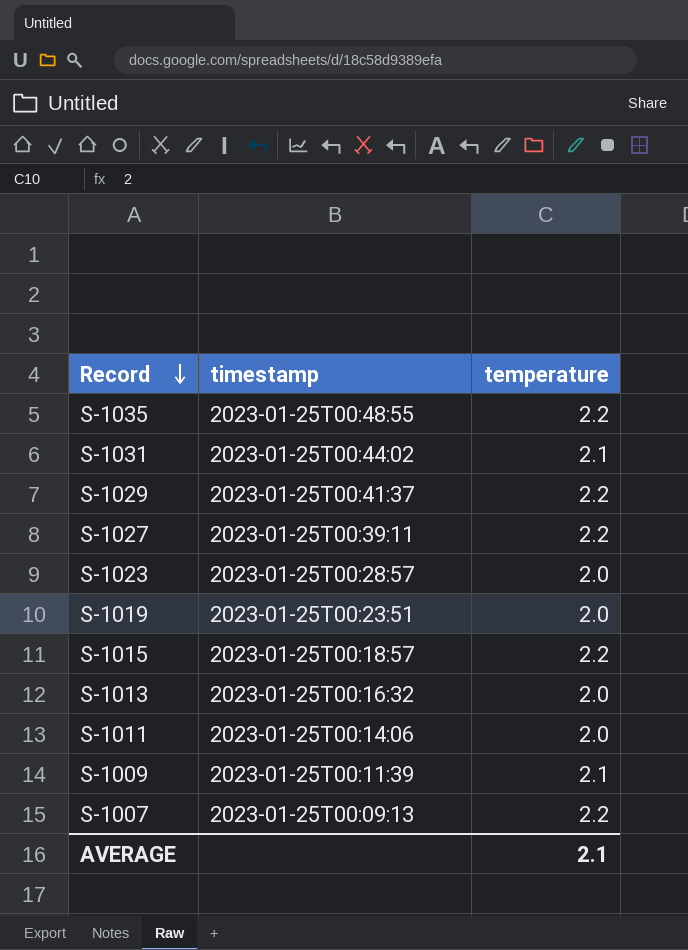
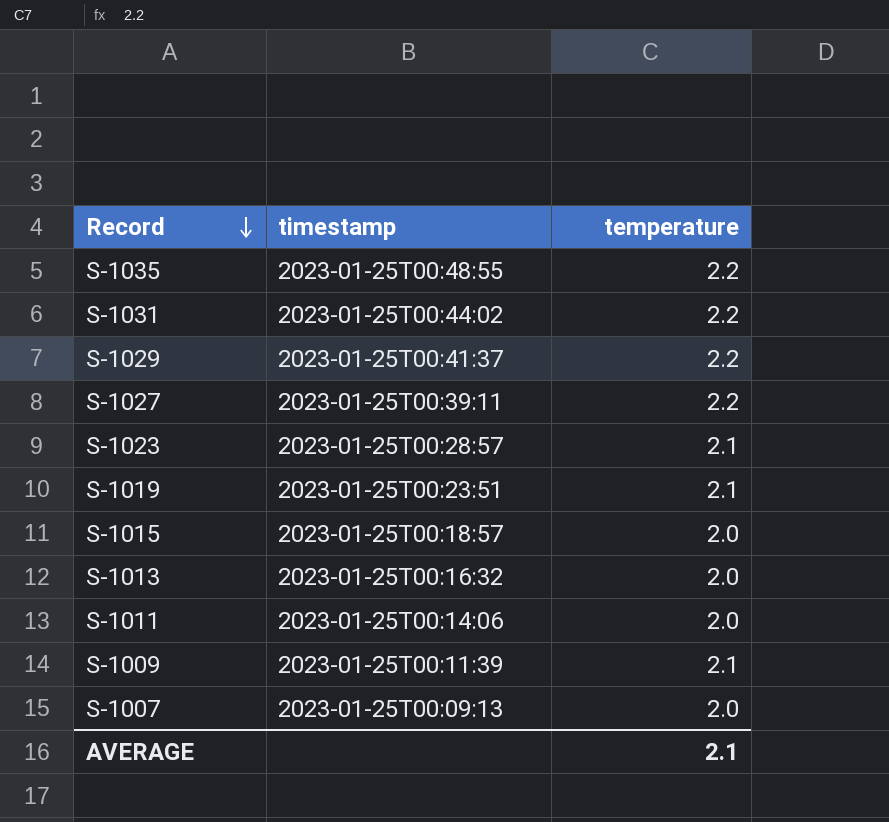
S-1031 | temperature: 2.1 -> 2.2
S-1023 | temperature: 2.0 -> 2.1
S-1019 | temperature: 2.0 -> 2.1
S-1015 | temperature: 2.2 -> 2.0
S-1007 | temperature: 2.2 -> 2.0

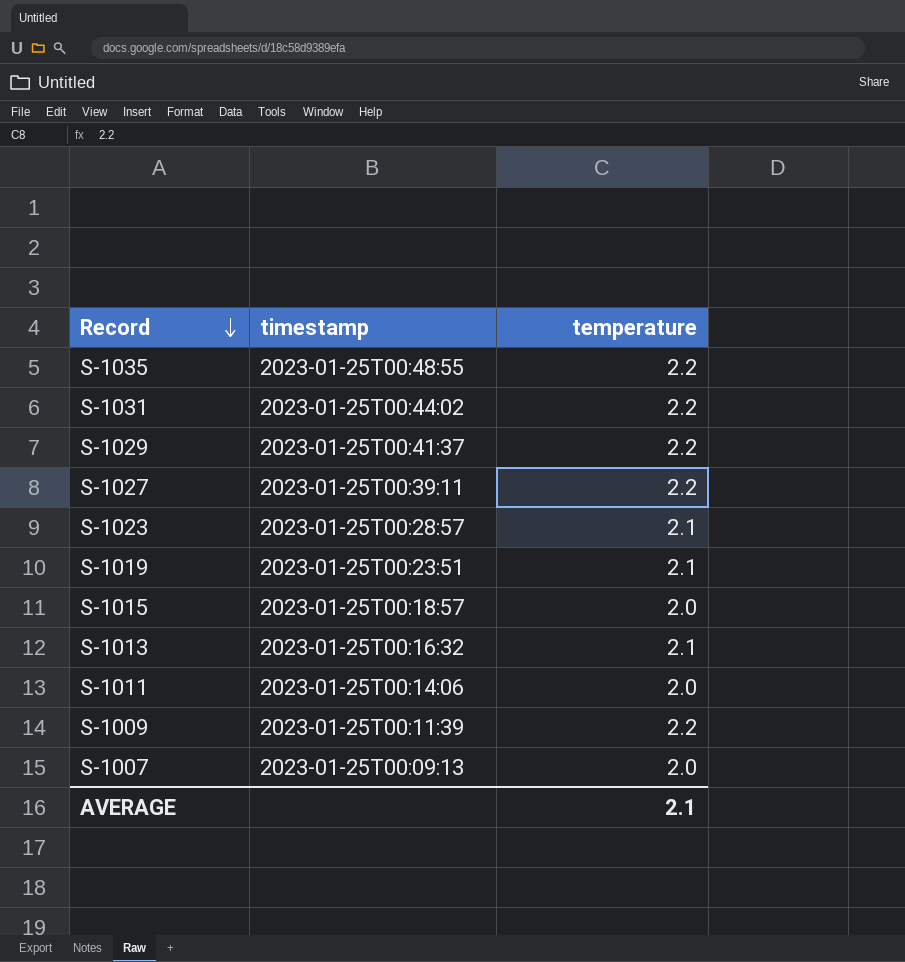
S-1013 | temperature: 2.0 -> 2.1
S-1009 | temperature: 2.1 -> 2.2

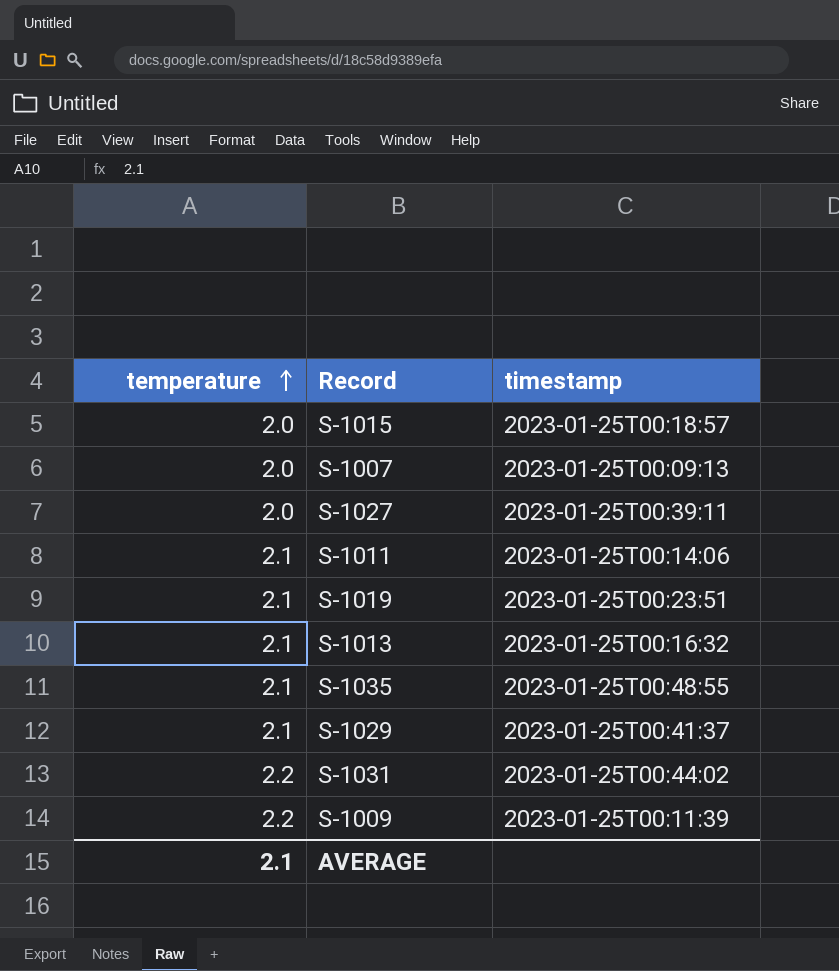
row order: Record descending -> temperature ascending
column temperature | position: 3 -> 1
row S-1023: 2023-01-25T00:28:57 | 2.1 -> none
S-1027 | temperature: 2.2 -> 2.0
S-1011 | temperature: 2.0 -> 2.1
S-1035 | temperature: 2.2 -> 2.1
S-1029 | temperature: 2.2 -> 2.1

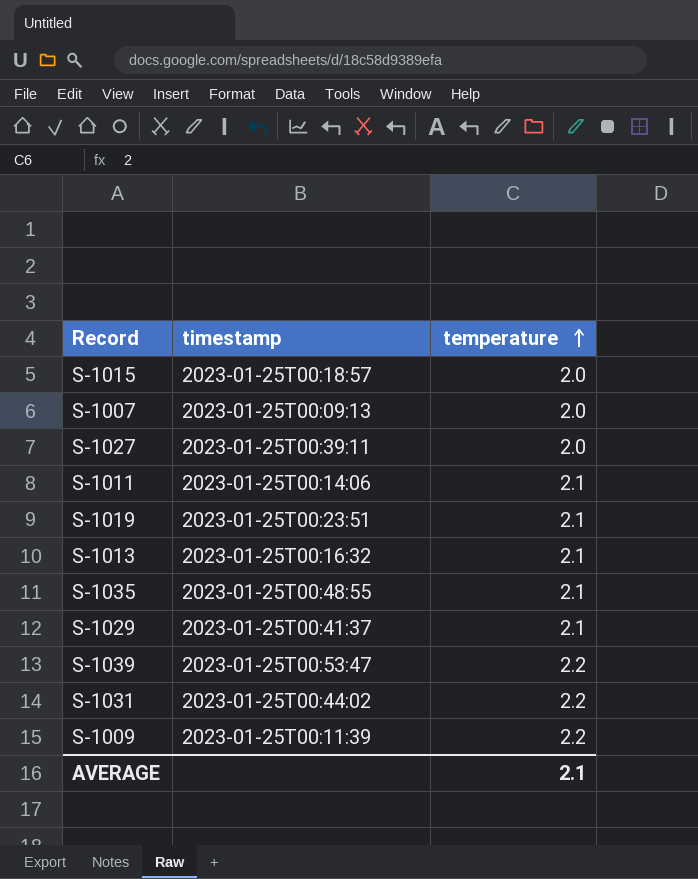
column temperature | position: 1 -> 3
row S-1039: none -> 2023-01-25T00:53:47 | 2.2

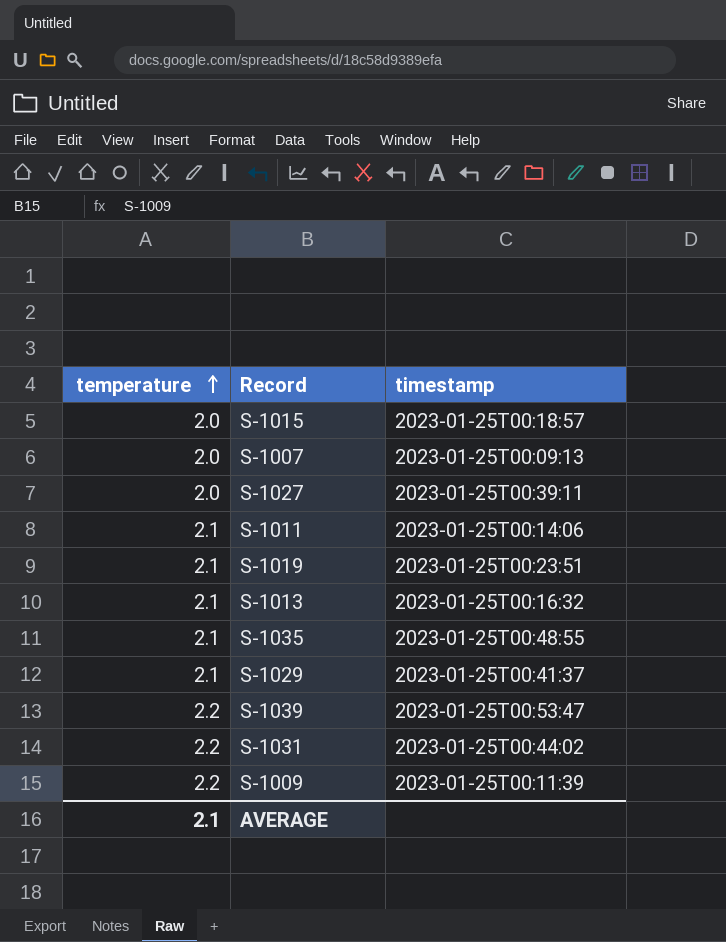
column temperature | position: 3 -> 1

